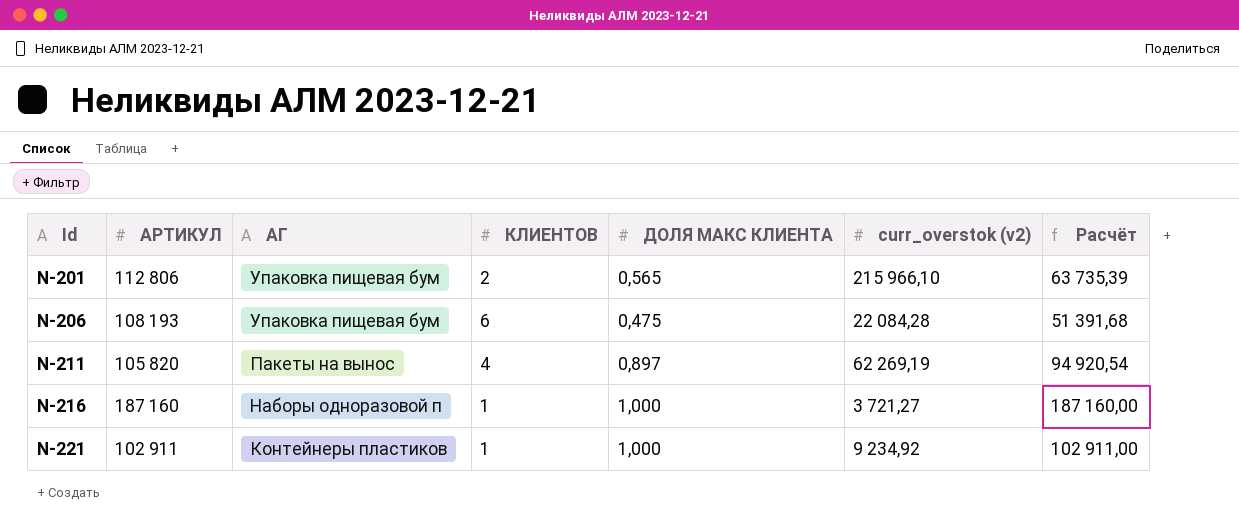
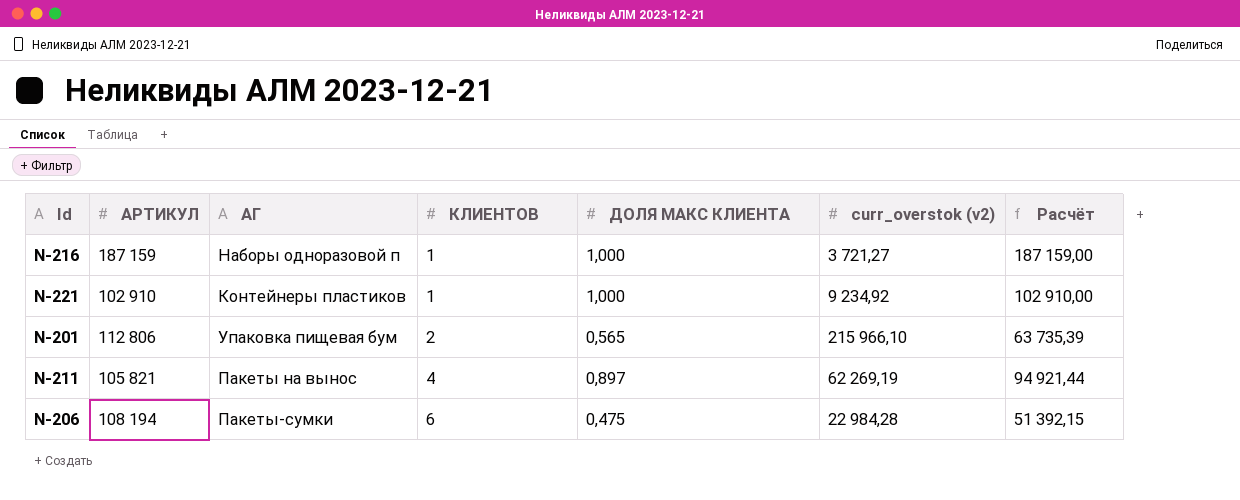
row order: Id ascending -> КЛИЕНТОВ ascending
N-216 | АРТИКУЛ: 187 160 -> 187 159
N-216 | Расчёт: 187 160,00 -> 187 159,00
N-221 | АРТИКУЛ: 102 911 -> 102 910
N-221 | Расчёт: 102 911,00 -> 102 910,00
N-211 | АРТИКУЛ: 105 820 -> 105 821
N-211 | Расчёт: 94 920,54 -> 94 921,44
N-206 | АРТИКУЛ: 108 193 -> 108 194
N-206 | АГ: Упаковка пищевая бум -> Пакеты-сумки
N-206 | curr_overstok (v2): 22 084,28 -> 22 984,28
N-206 | Расчёт: 51 391,68 -> 51 392,15

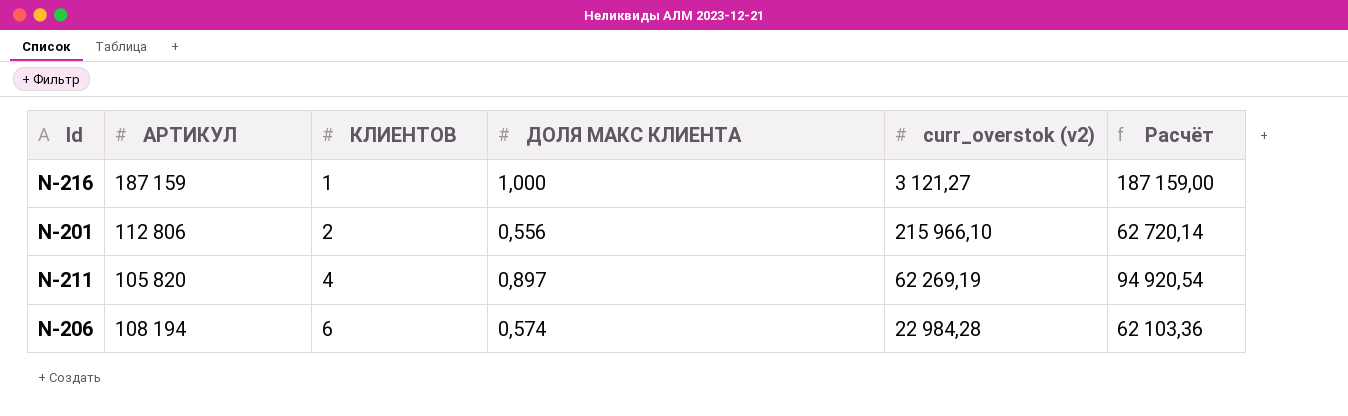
column АГ | position: 3 -> none
row N-221: 102 910 | Контейнеры пластиков | 1 | 1,000 | 9 234,92 | 102 910,00 -> none
N-216 | curr_overstok (v2): 3 721,27 -> 3 121,27
N-201 | ДОЛЯ МАКС КЛИЕНТА: 0,565 -> 0,556
N-201 | Расчёт: 63 735,39 -> 62 720,14
N-211 | АРТИКУЛ: 105 821 -> 105 820
N-211 | Расчёт: 94 921,44 -> 94 920,54
N-206 | ДОЛЯ МАКС КЛИЕНТА: 0,475 -> 0,574
N-206 | Расчёт: 51 392,15 -> 62 103,36

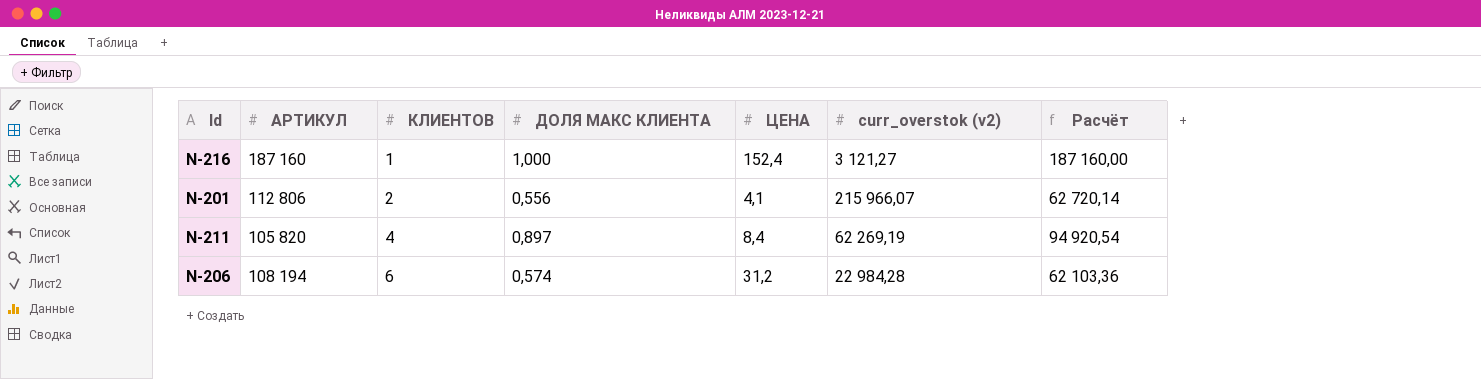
column ЦЕНА | position: none -> 5
N-216 | АРТИКУЛ: 187 159 -> 187 160
N-216 | Расчёт: 187 159,00 -> 187 160,00
N-201 | curr_overstok (v2): 215 966,10 -> 215 966,07

